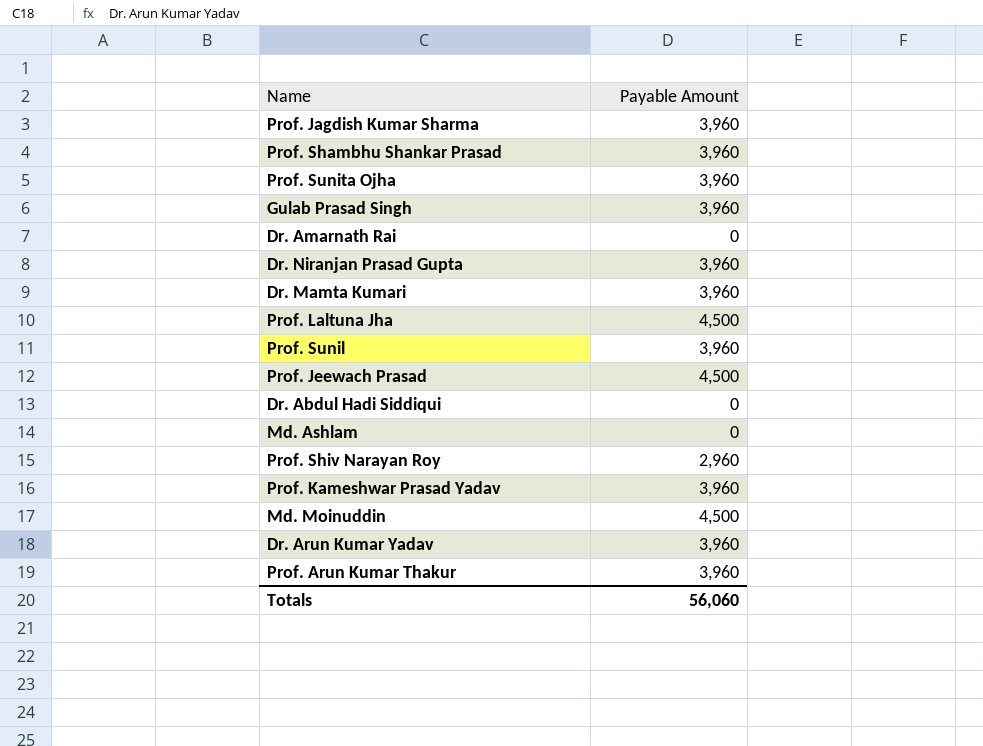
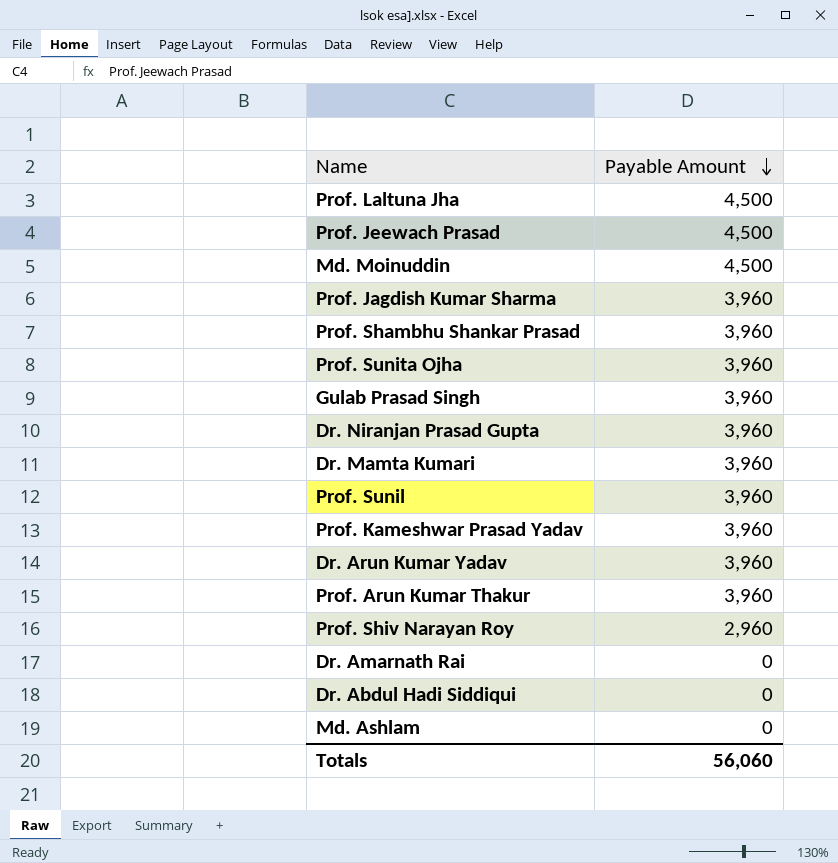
row order: none -> Payable Amount descending

